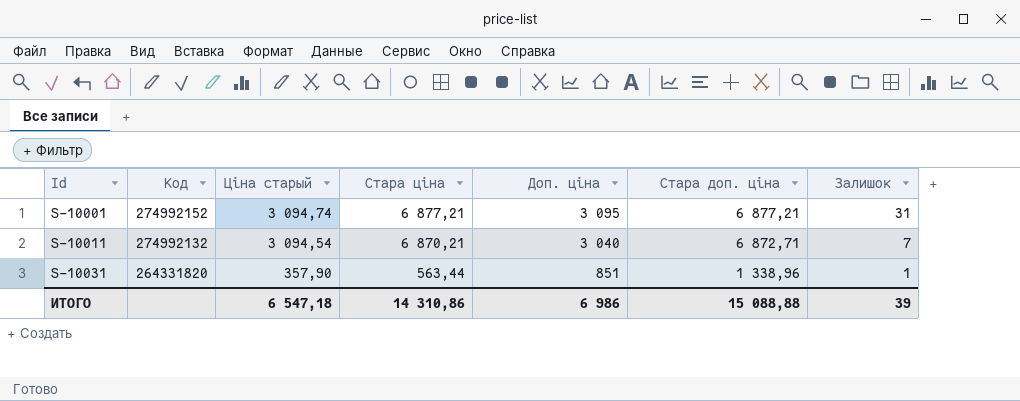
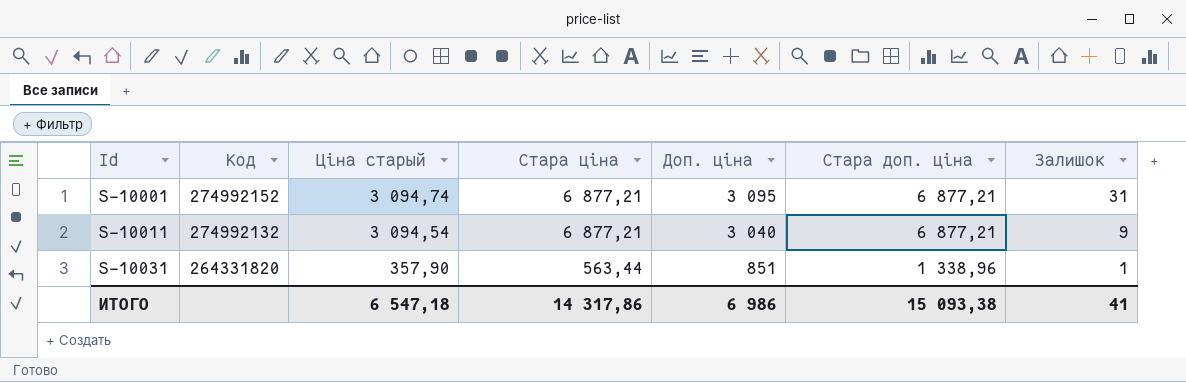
S-10011 | Стара ціна: 6 870,21 -> 6 877,21
S-10011 | Стара доп. ціна: 6 872,71 -> 6 877,21
S-10011 | Залишок: 7 -> 9
ИТОГО | Стара ціна: 14 310,86 -> 14 317,86
ИТОГО | Стара доп. ціна: 15 088,88 -> 15 093,38
ИТОГО | Залишок: 39 -> 41

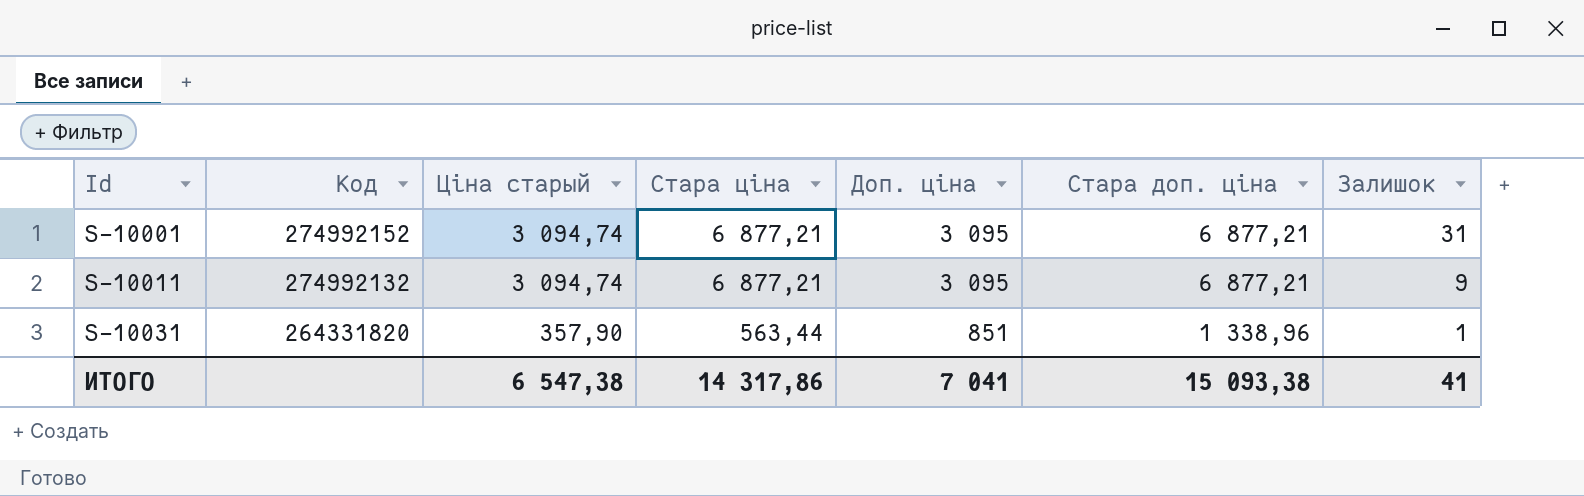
S-10011 | Ціна старый: 3 094,54 -> 3 094,74
S-10011 | Доп. ціна: 3 040 -> 3 095
ИТОГО | Ціна старый: 6 547,18 -> 6 547,38
ИТОГО | Доп. ціна: 6 986 -> 7 041

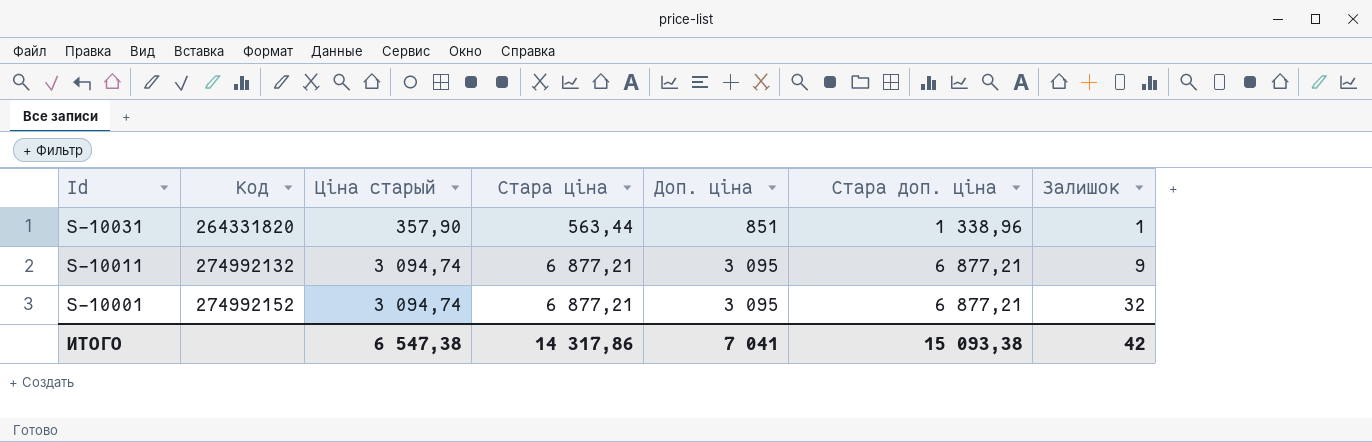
row order: Id ascending -> Id descending
S-10001 | Залишок: 31 -> 32
ИТОГО | Залишок: 41 -> 42

